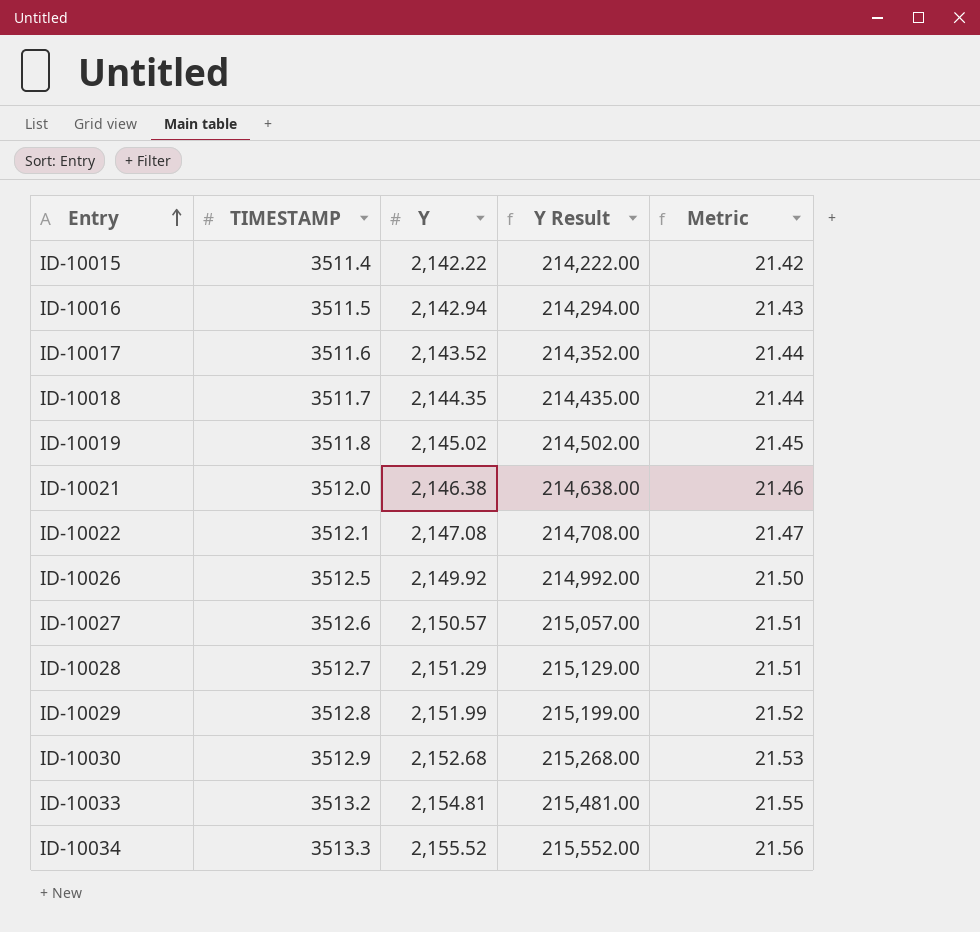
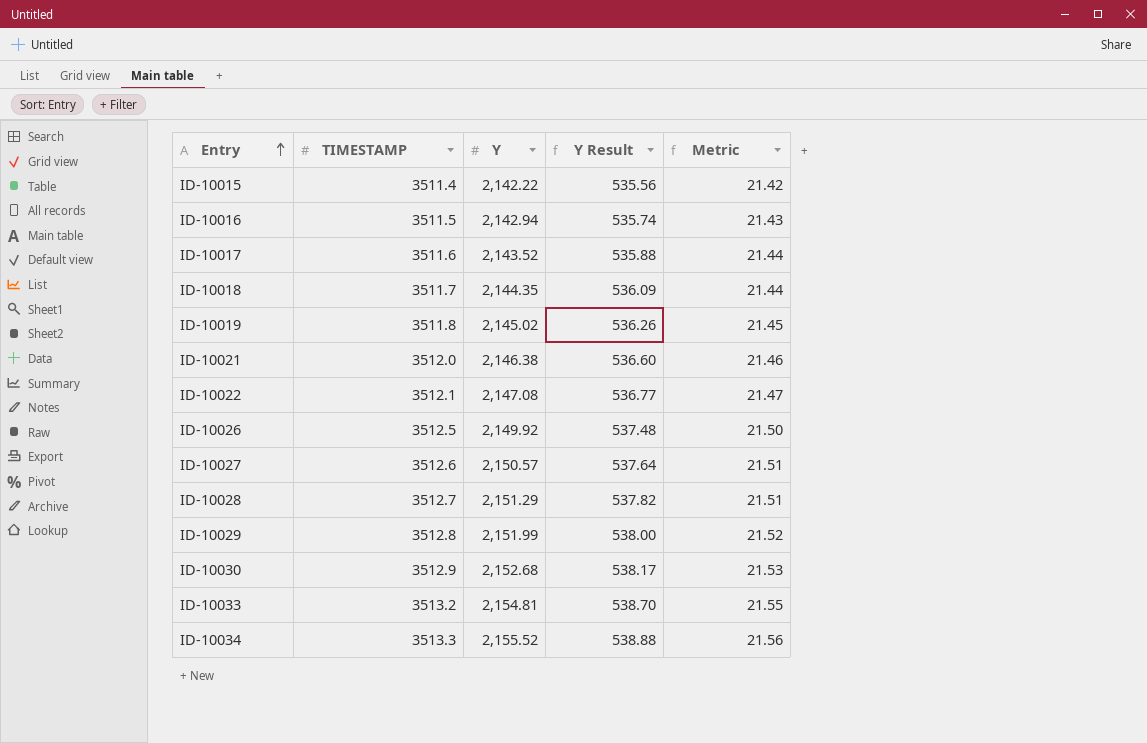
column Y Result | formula: [Y] * 100 -> [Y] * 0.25

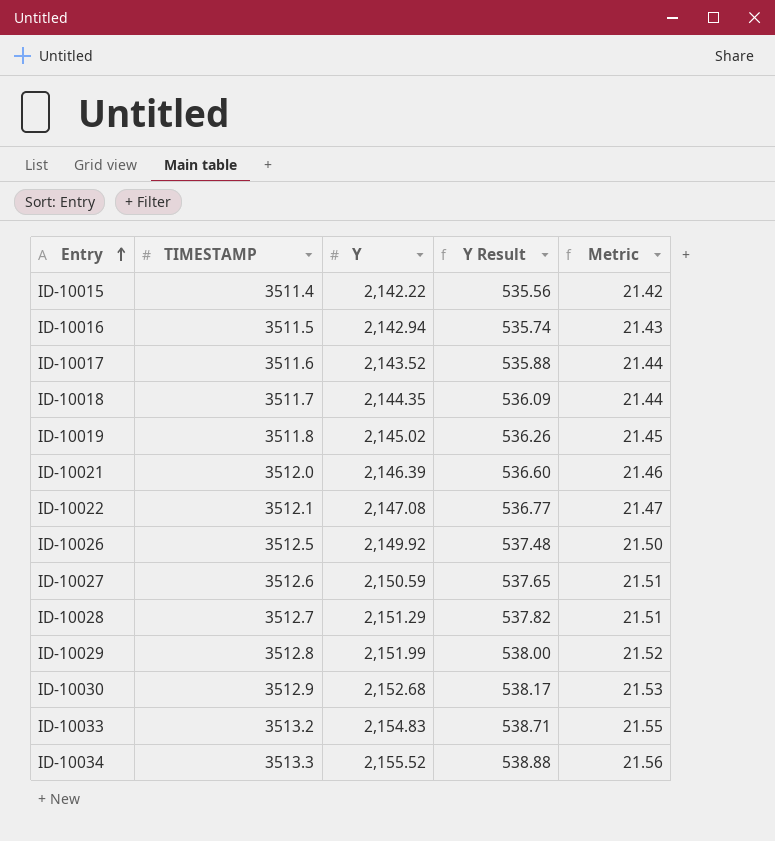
ID-10021 | Y: 2,146.38 -> 2,146.39
ID-10027 | Y: 2,150.57 -> 2,150.59
ID-10027 | Y Result: 537.64 -> 537.65
ID-10033 | Y: 2,154.81 -> 2,154.83
ID-10033 | Y Result: 538.70 -> 538.71

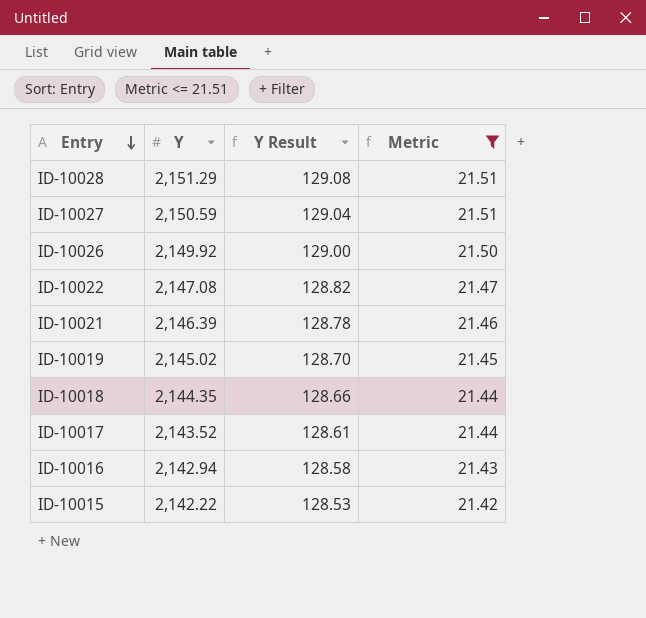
filter: none -> Metric <= 21.51
row order: Entry ascending -> Entry descending
column TIMESTAMP | position: 2 -> none
column Y Result | formula: [Y] * 0.25 -> [Y] * 0.06

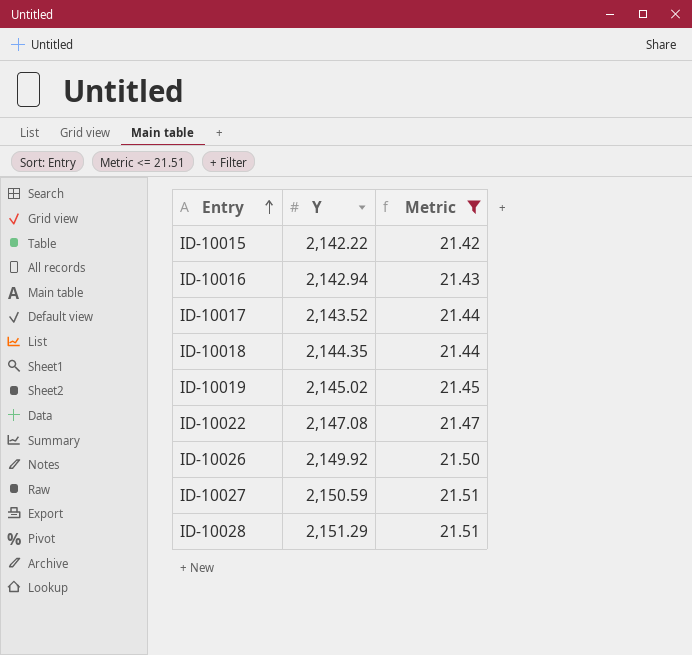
row order: Entry descending -> Entry ascending
column Y Result | formula: [Y] * 0.06 -> none
row ID-10021: 2,146.39 | 128.78 | 21.46 -> none

